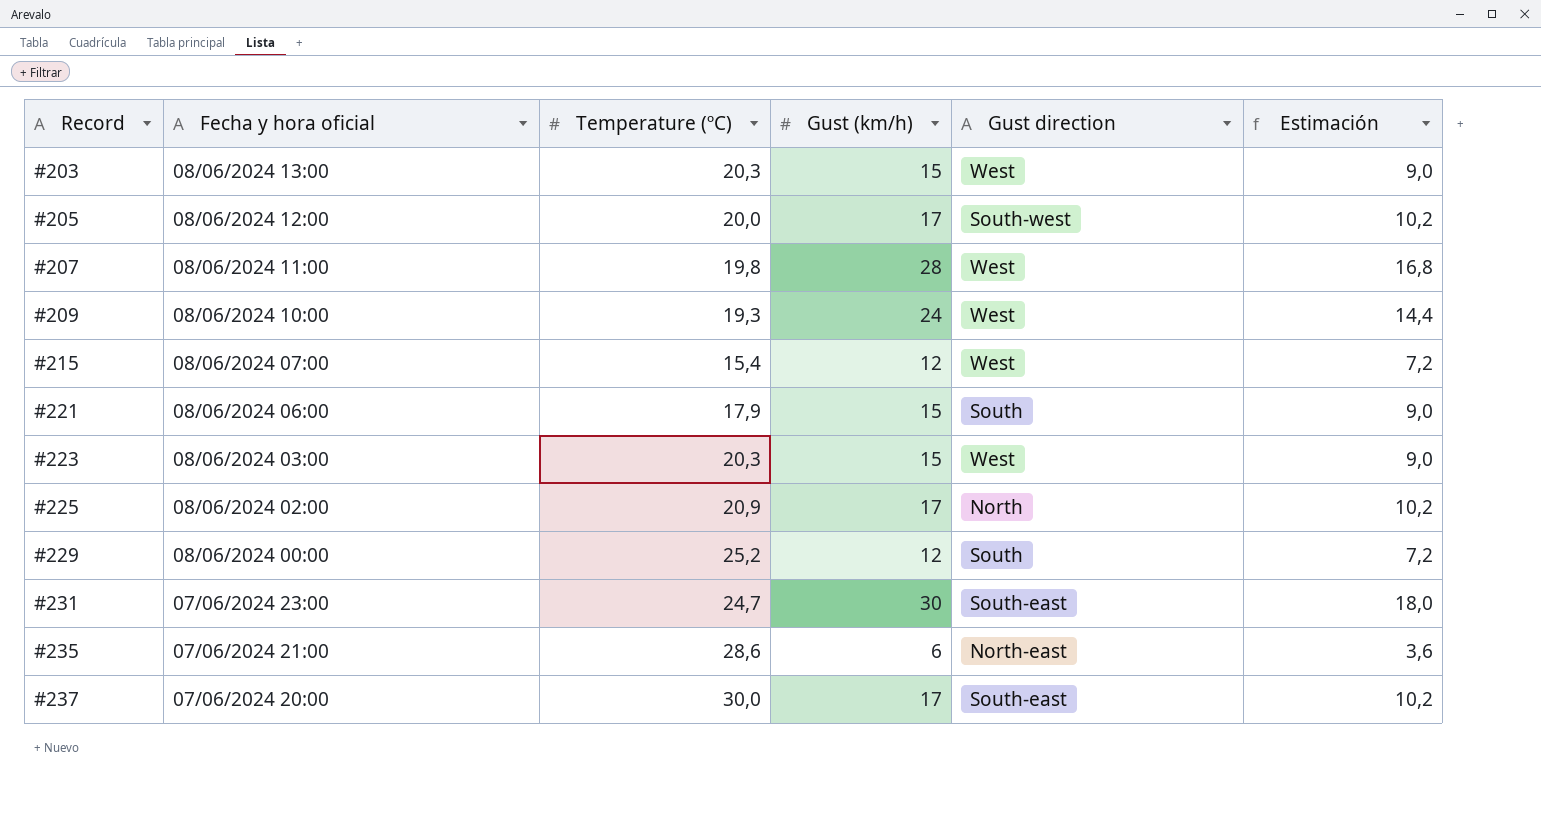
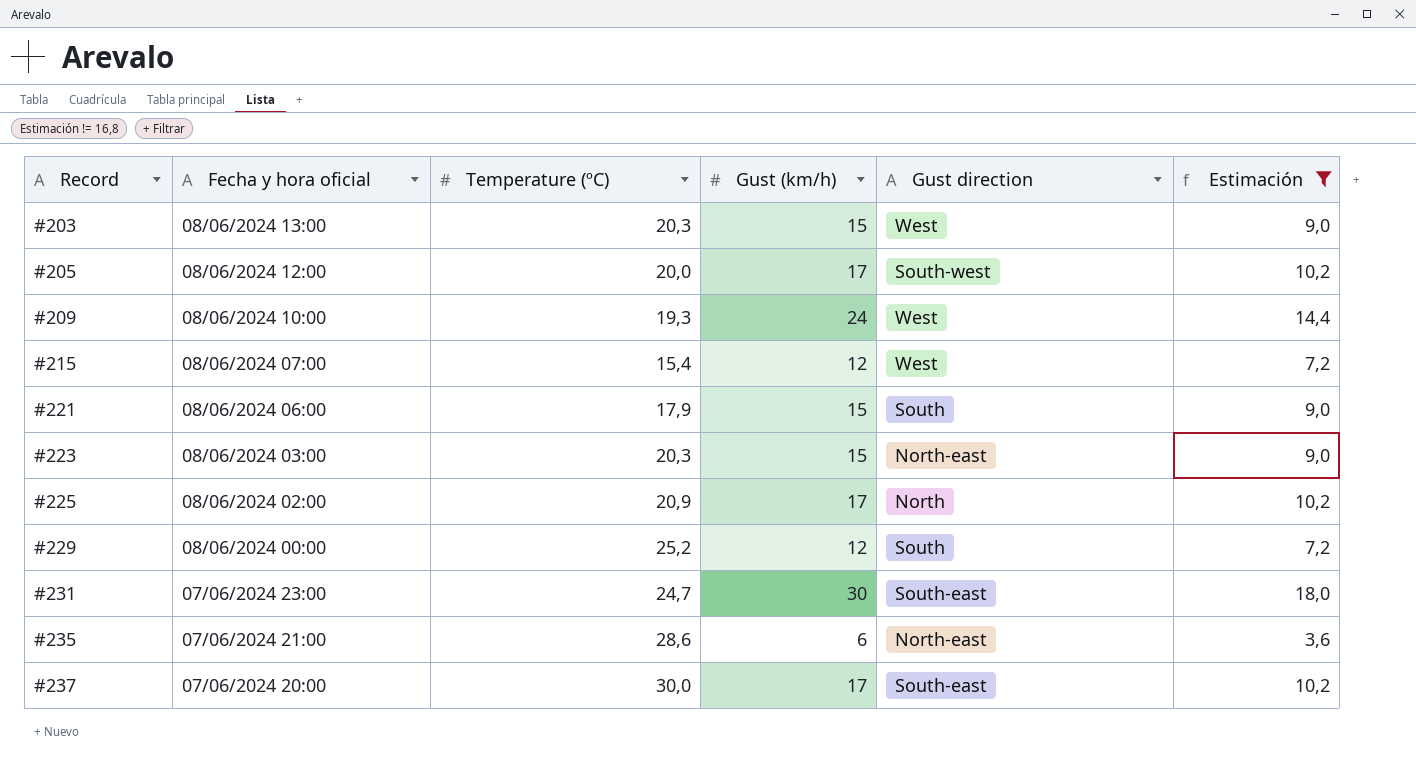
filter: none -> Estimación != 16,8
#223 | Gust direction: West -> North-east

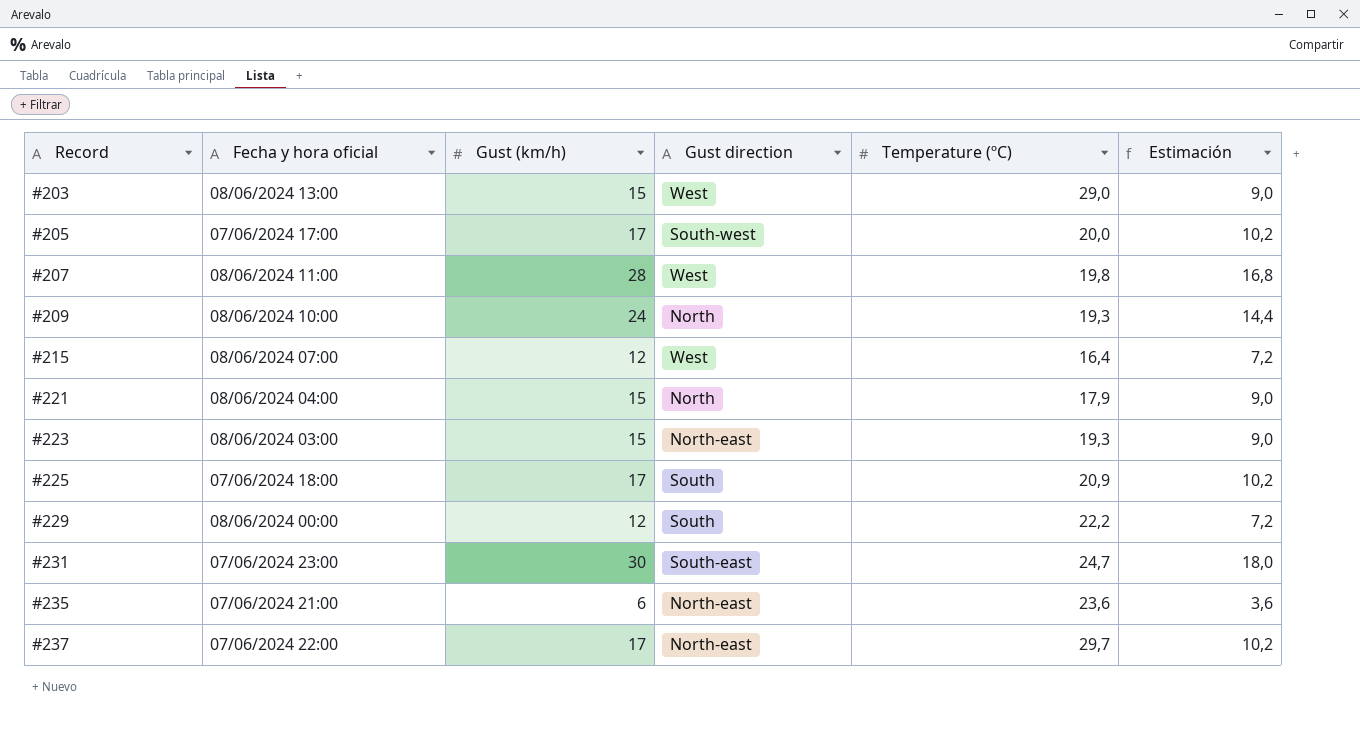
filter: Estimación != 16,8 -> none
column Temperature (ºC) | position: 3 -> 5
#203 | Temperature (ºC): 20,3 -> 29,0
#205 | Fecha y hora oficial: 08/06/2024 12:00 -> 07/06/2024 17:00
#209 | Gust direction: West -> North
#215 | Temperature (ºC): 15,4 -> 16,4
#221 | Fecha y hora oficial: 08/06/2024 06:00 -> 08/06/2024 04:00
#221 | Gust direction: South -> North
#223 | Temperature (ºC): 20,3 -> 19,3
#225 | Fecha y hora oficial: 08/06/2024 02:00 -> 07/06/2024 18:00
#225 | Gust direction: North -> South
#229 | Temperature (ºC): 25,2 -> 22,2
#235 | Temperature (ºC): 28,6 -> 23,6
#237 | Fecha y hora oficial: 07/06/2024 20:00 -> 07/06/2024 22:00
#237 | Gust direction: South-east -> North-east
#237 | Temperature (ºC): 30,0 -> 29,7

